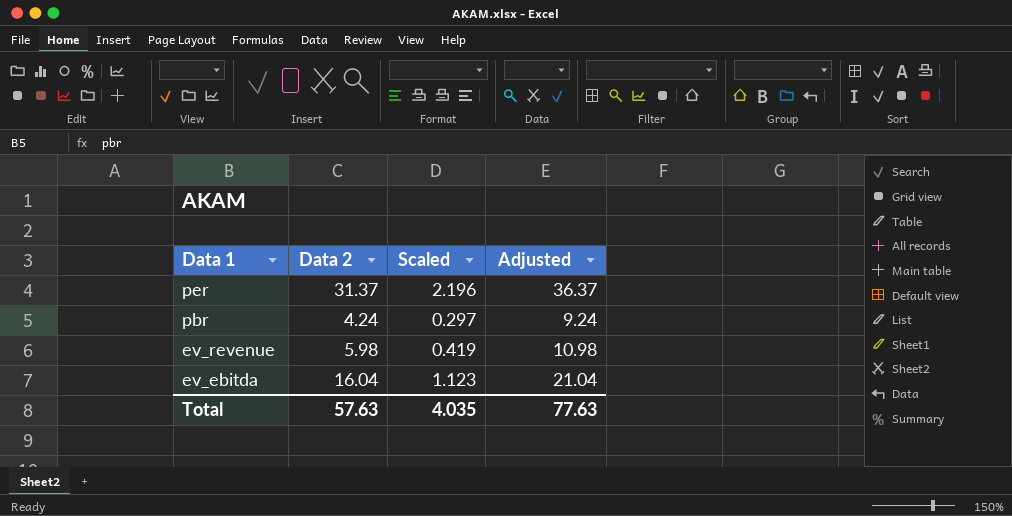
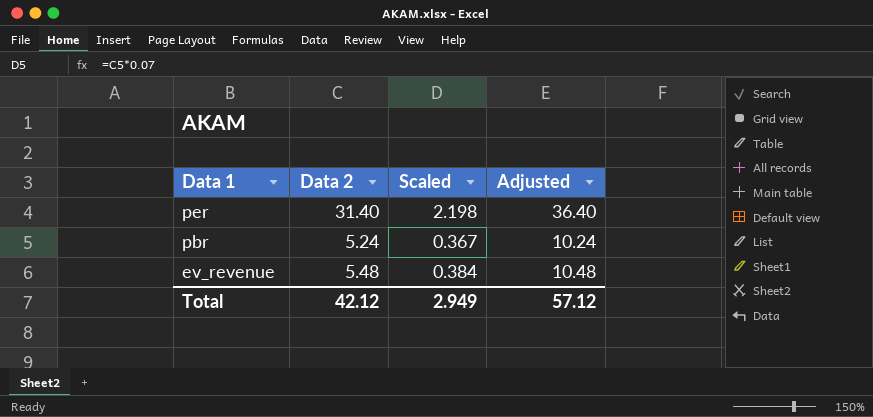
row ev_ebitda: 16.04 | 1.123 | 21.04 -> none
per | Data 2: 31.37 -> 31.40
per | Scaled: 2.196 -> 2.198
per | Adjusted: 36.37 -> 36.40
pbr | Data 2: 4.24 -> 5.24
pbr | Scaled: 0.297 -> 0.367
pbr | Adjusted: 9.24 -> 10.24
ev_revenue | Data 2: 5.98 -> 5.48
ev_revenue | Scaled: 0.419 -> 0.384
ev_revenue | Adjusted: 10.98 -> 10.48
Total | Data 2: 57.63 -> 42.12
Total | Scaled: 4.035 -> 2.949
Total | Adjusted: 77.63 -> 57.12

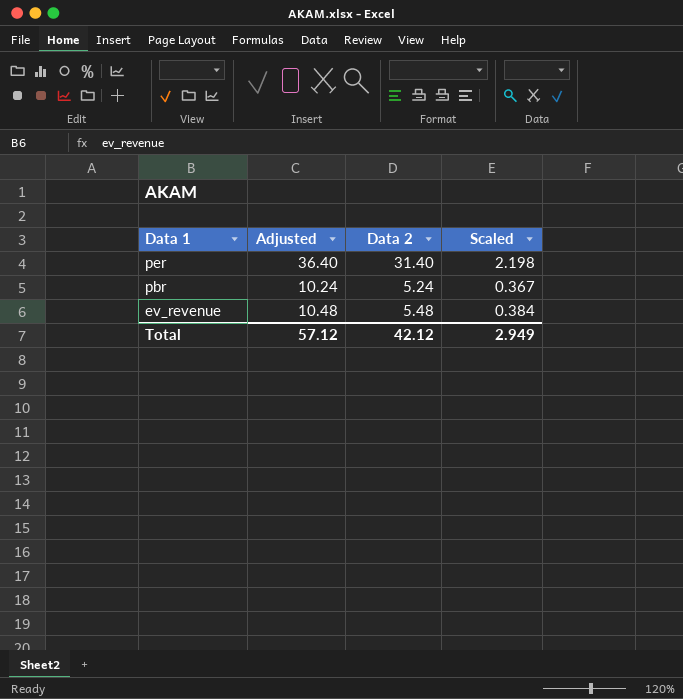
column Adjusted | position: 4 -> 2

